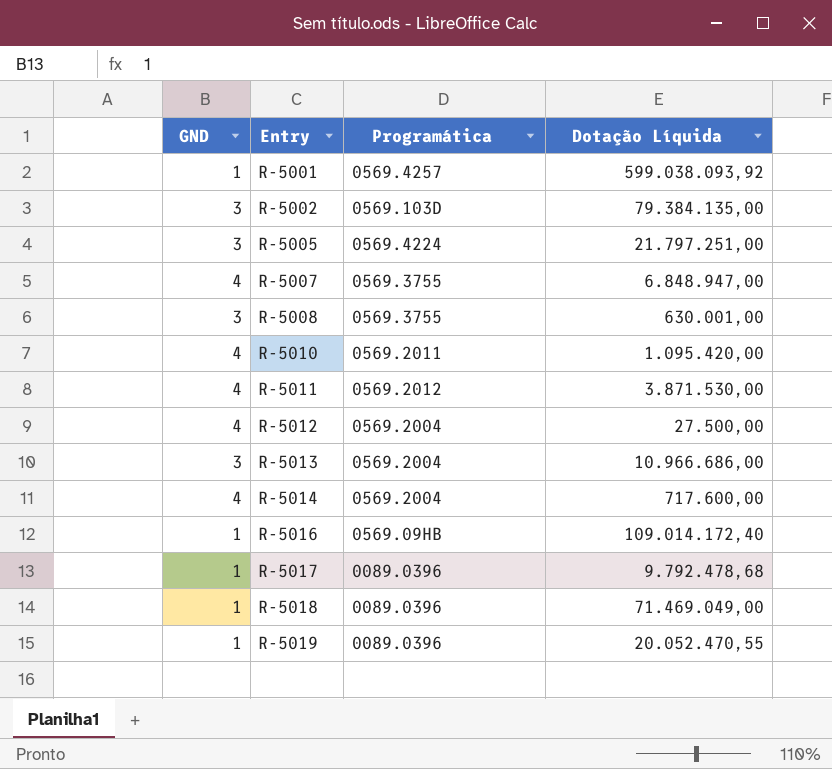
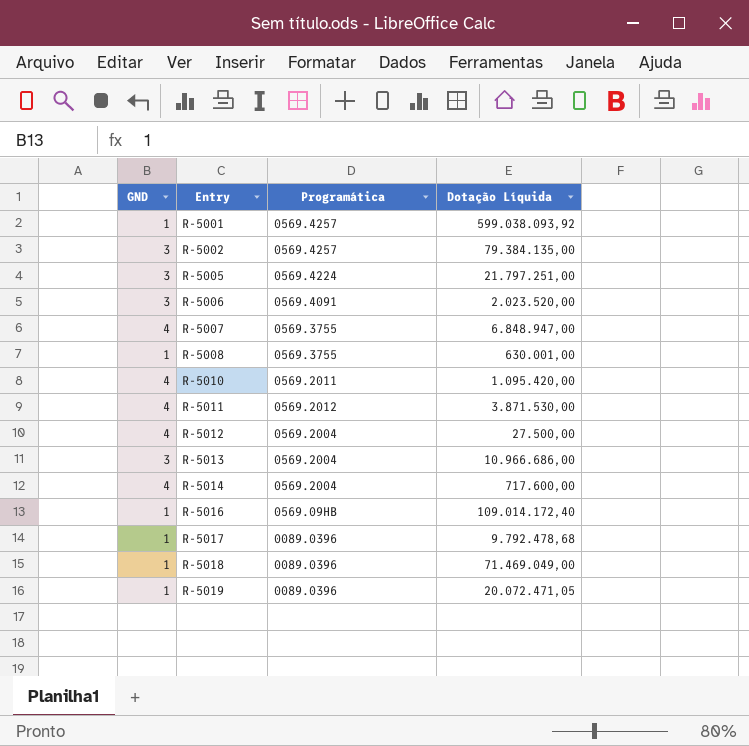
R-5002 | Programática: 0569.103D -> 0569.4257
row R-5006: none -> 3 | 0569.4091 | 2.023.520,00
R-5008 | GND: 3 -> 1
R-5019 | Dotação Líquida: 20.052.470,55 -> 20.072.471,05

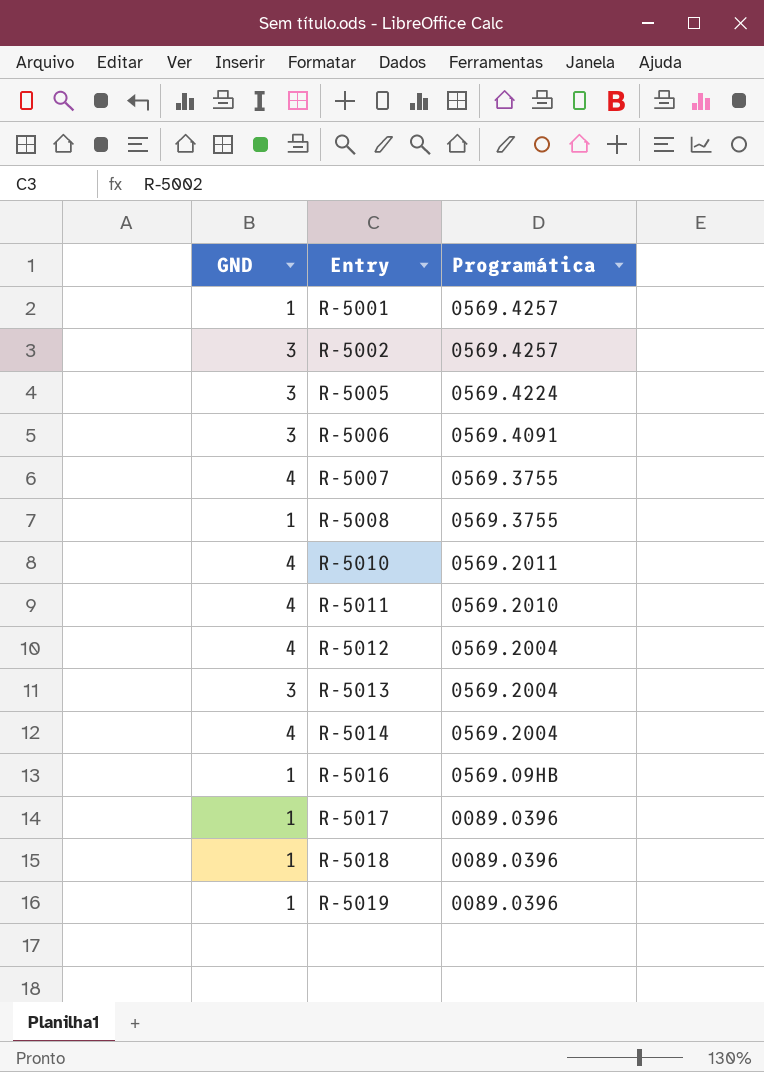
column Dotação Líquida | position: 4 -> none
R-5011 | Programática: 0569.2012 -> 0569.2010

